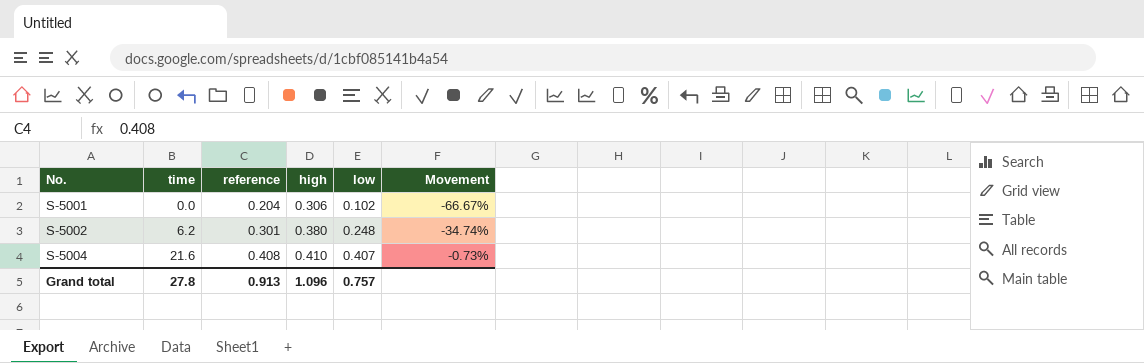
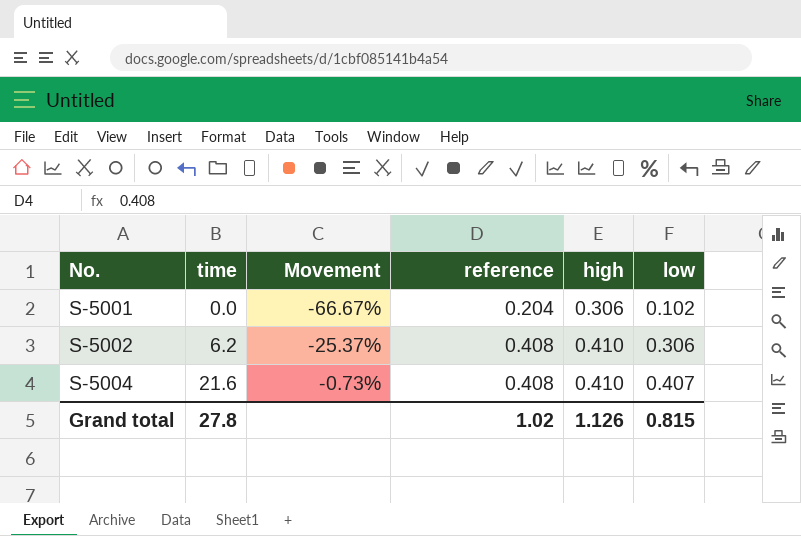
column Movement | position: 6 -> 3
S-5002 | Movement: -34.74% -> -25.37%
S-5002 | reference: 0.301 -> 0.408
S-5002 | high: 0.380 -> 0.410
S-5002 | low: 0.248 -> 0.306
Grand total | reference: 0.913 -> 1.02
Grand total | high: 1.096 -> 1.126
Grand total | low: 0.757 -> 0.815

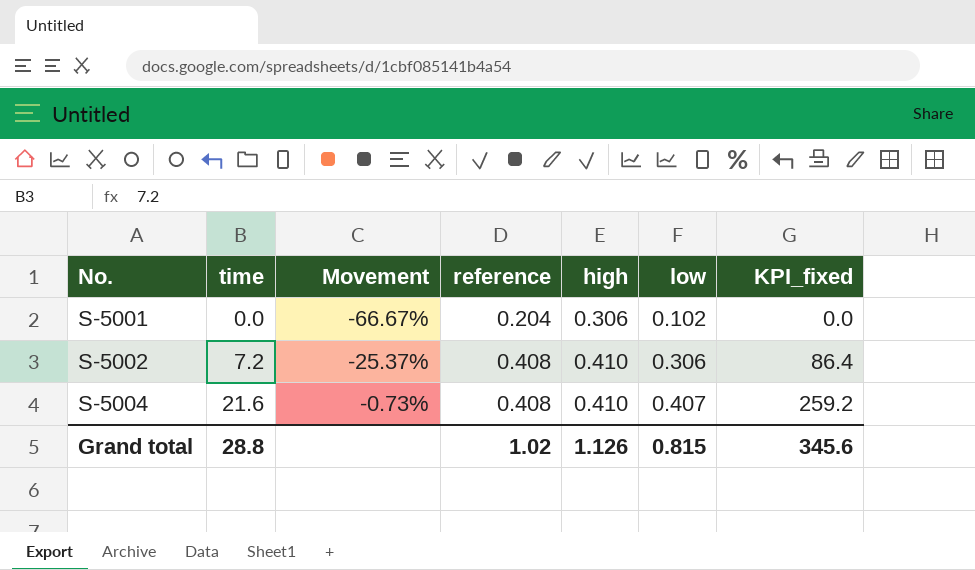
column KPI_fixed | formula: none -> [time] * 12
S-5002 | time: 6.2 -> 7.2
Grand total | time: 27.8 -> 28.8

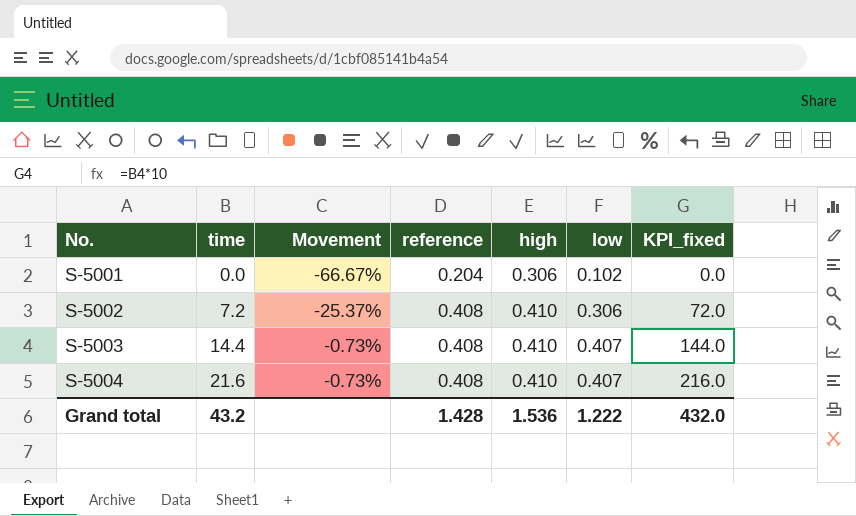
column KPI_fixed | formula: [time] * 12 -> [time] * 10
row S-5003: none -> 14.4 | -0.73% | 0.408 | 0.410 | 0.407 | 144.0
Grand total | time: 28.8 -> 43.2
Grand total | reference: 1.02 -> 1.428
Grand total | high: 1.126 -> 1.536
Grand total | low: 0.815 -> 1.222
Grand total | KPI_fixed: 345.6 -> 432.0

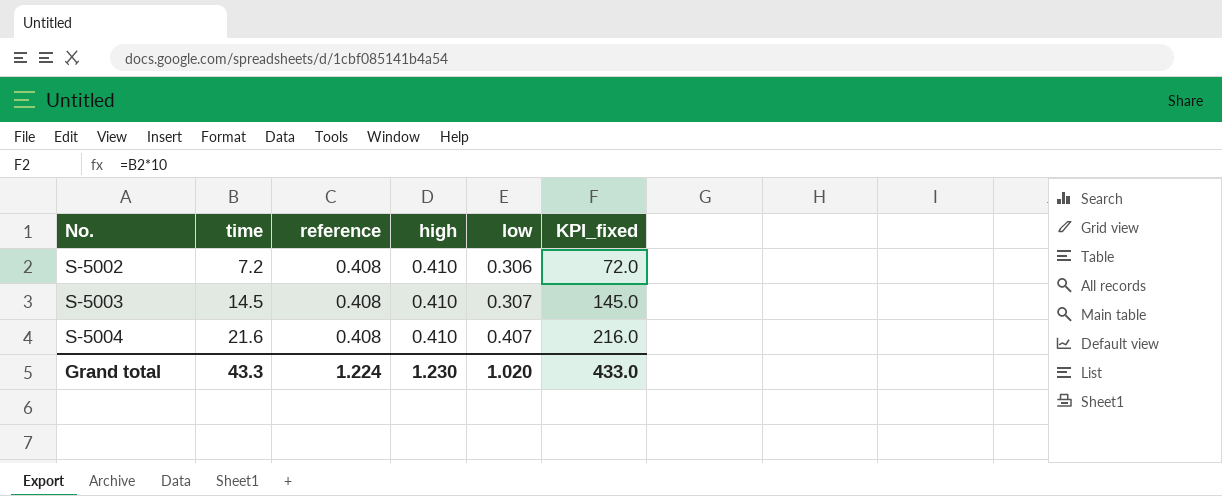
column Movement | formula: ([low] - [high]) / [high] -> none
row S-5001: 0.0 | -66.67% | 0.204 | 0.306 | 0.102 | 0.0 -> none
S-5003 | time: 14.4 -> 14.5
S-5003 | low: 0.407 -> 0.307
S-5003 | KPI_fixed: 144.0 -> 145.0
Grand total | time: 43.2 -> 43.3
Grand total | reference: 1.428 -> 1.224
Grand total | high: 1.536 -> 1.230
Grand total | low: 1.222 -> 1.020
Grand total | KPI_fixed: 432.0 -> 433.0

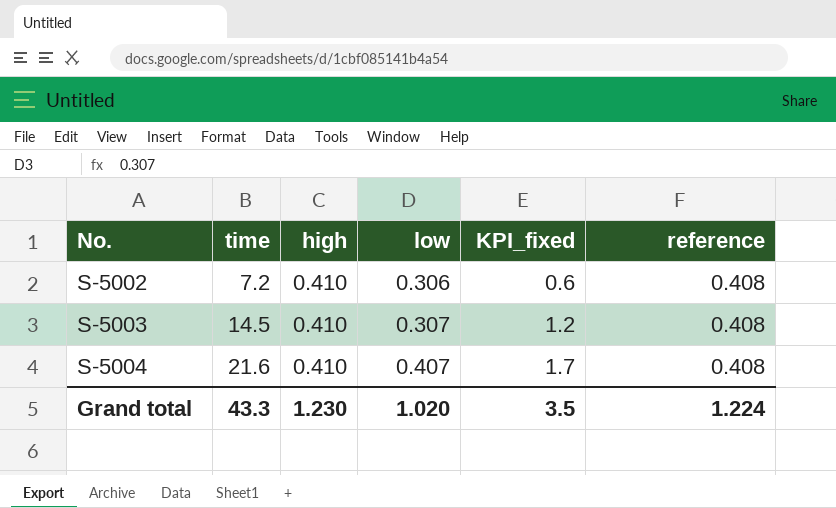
column KPI_fixed | formula: [time] * 10 -> [time] * 0.08
column reference | position: 3 -> 6
Grand total | KPI_fixed: 433.0 -> 3.5

